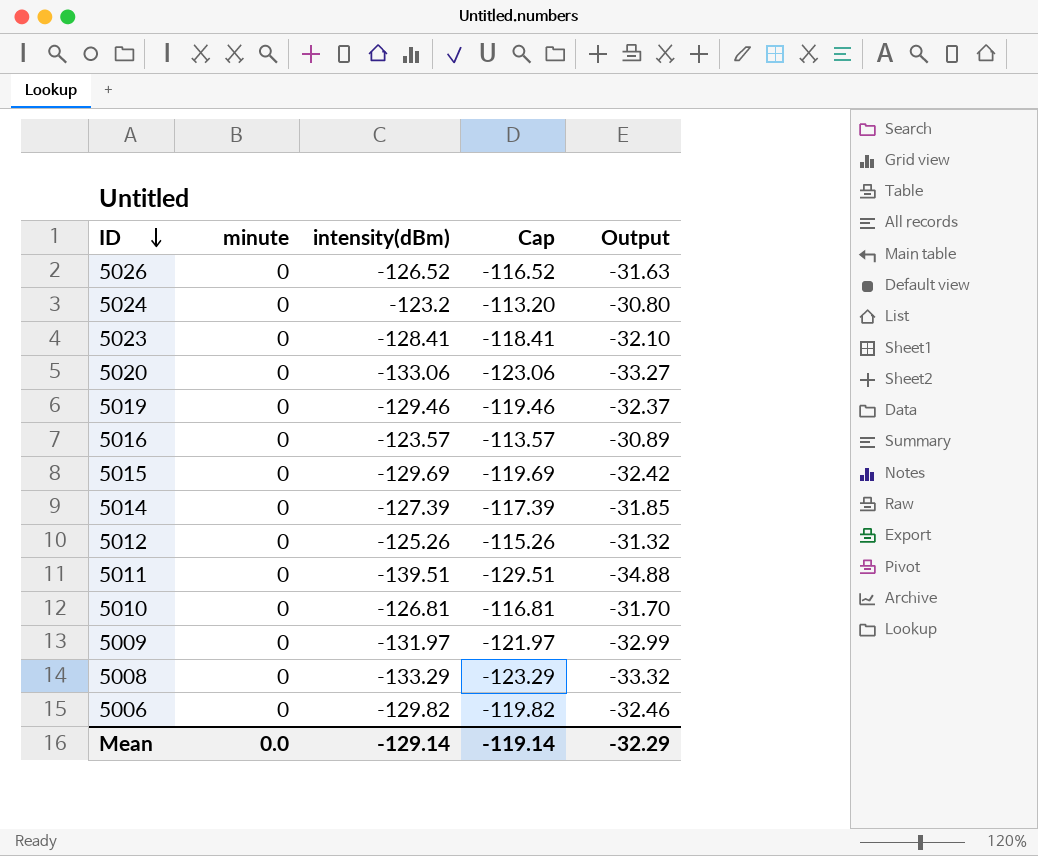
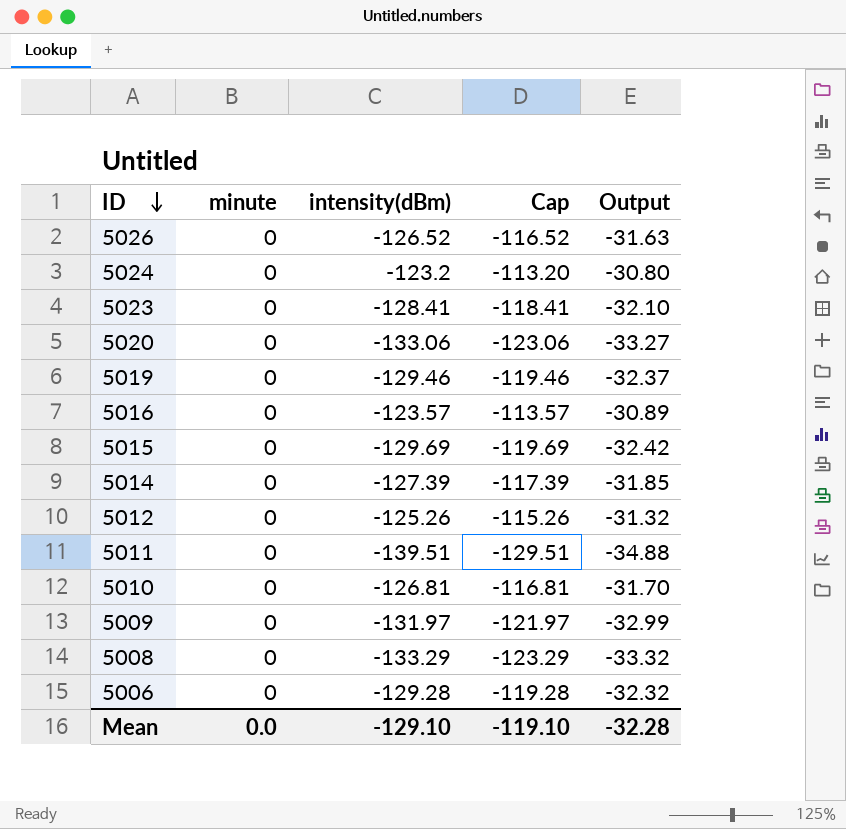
5006 | intensity(dBm): -129.82 -> -129.28
5006 | Cap: -119.82 -> -119.28
5006 | Output: -32.46 -> -32.32
Mean | intensity(dBm): -129.14 -> -129.10
Mean | Cap: -119.14 -> -119.10
Mean | Output: -32.29 -> -32.28

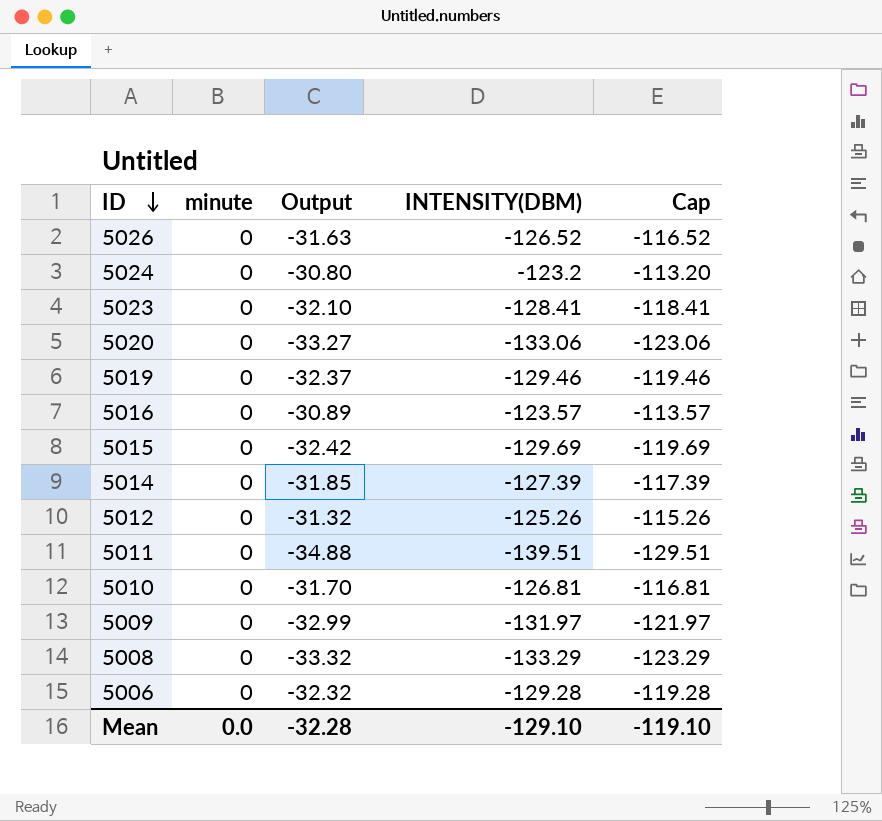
column Output | position: 5 -> 3
column name: intensity(dBm) -> INTENSITY(DBM)

